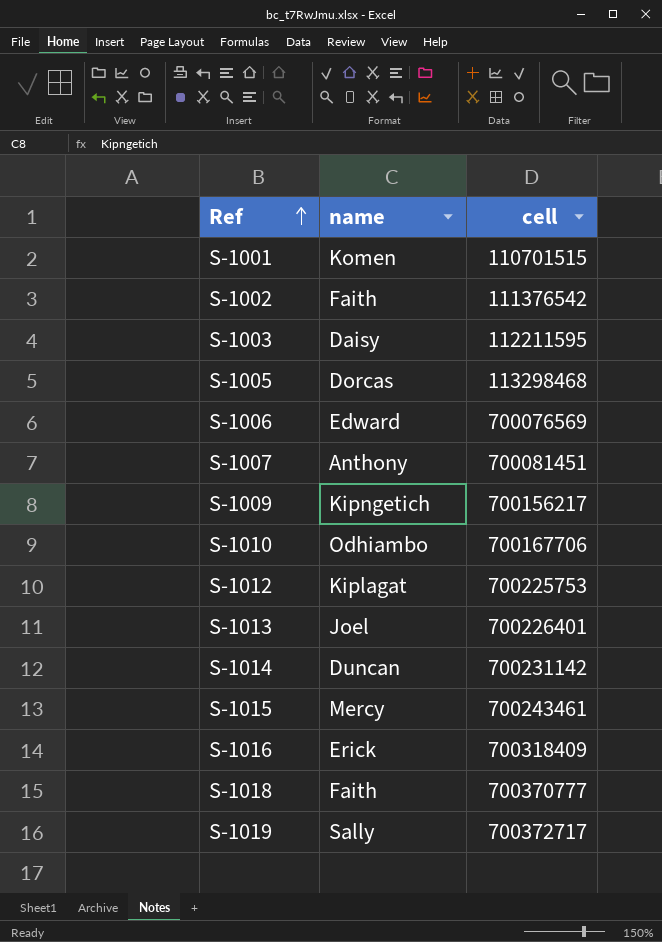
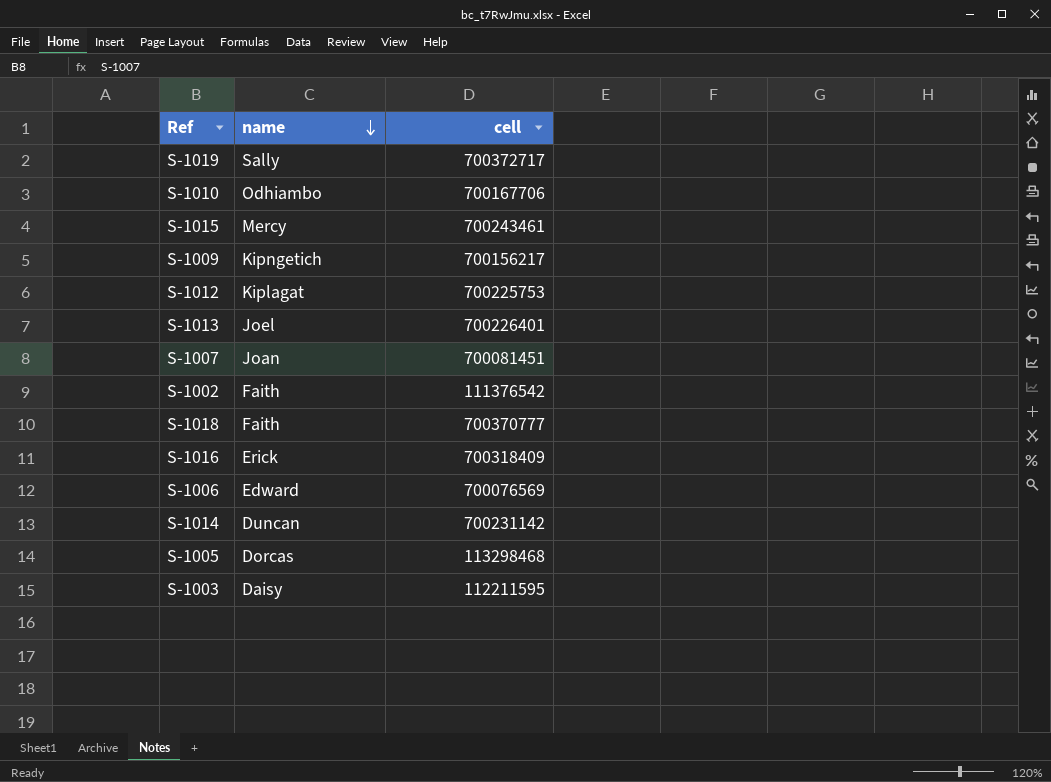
row order: Ref ascending -> name descending
row S-1001: Komen | 110701515 -> none
S-1007 | name: Anthony -> Joan

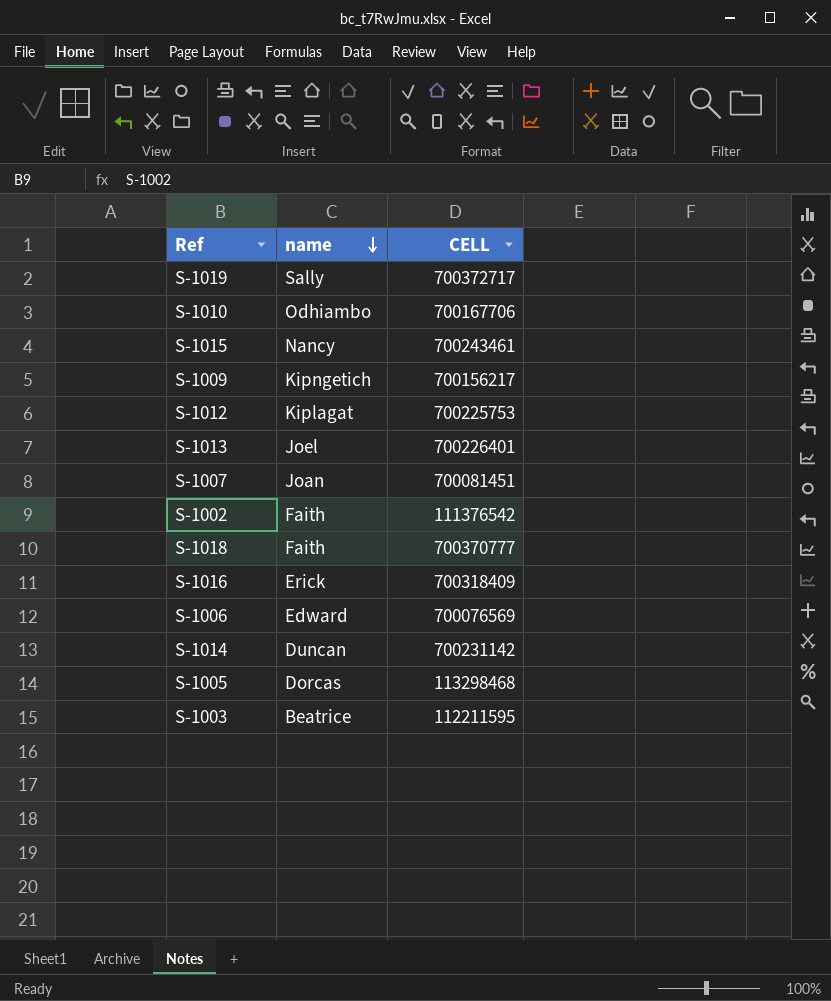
column name: cell -> CELL
S-1015 | name: Mercy -> Nancy
S-1003 | name: Daisy -> Beatrice

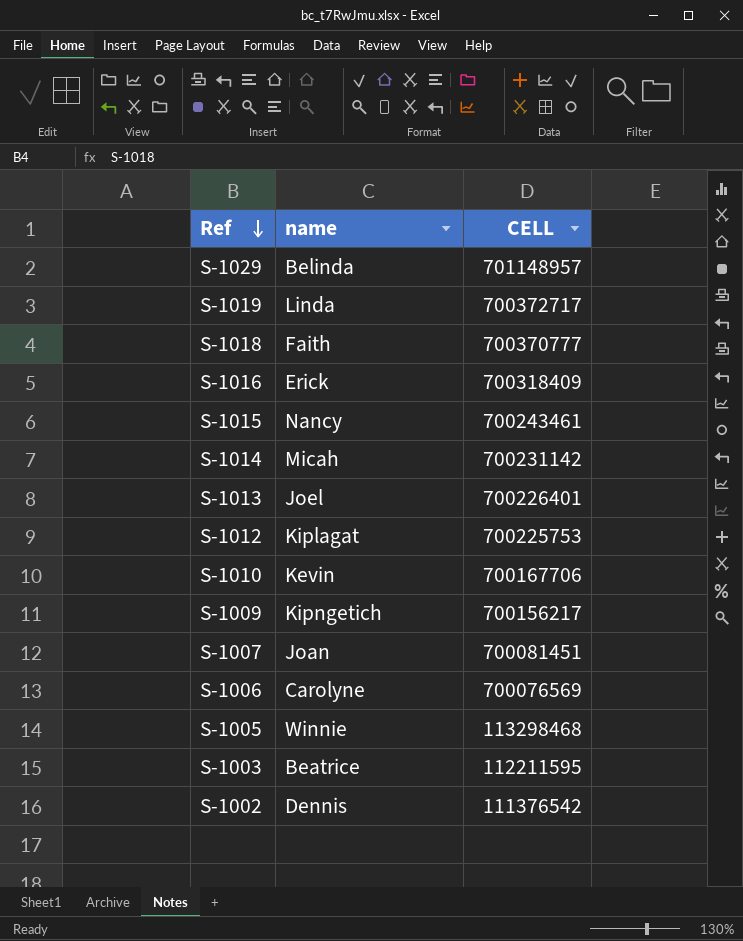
row order: name descending -> Ref descending
row S-1029: none -> Belinda | 701148957
S-1019 | name: Sally -> Linda
S-1014 | name: Duncan -> Micah
S-1010 | name: Odhiambo -> Kevin
S-1006 | name: Edward -> Carolyne
S-1005 | name: Dorcas -> Winnie
S-1002 | name: Faith -> Dennis

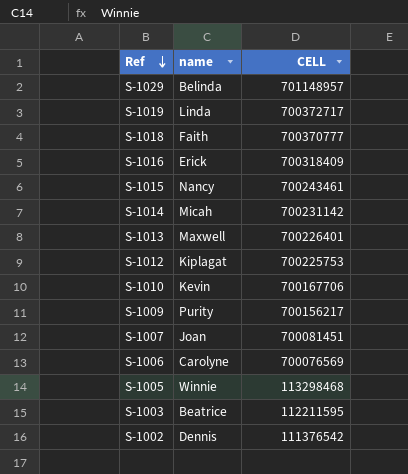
S-1013 | name: Joel -> Maxwell
S-1009 | name: Kipngetich -> Purity

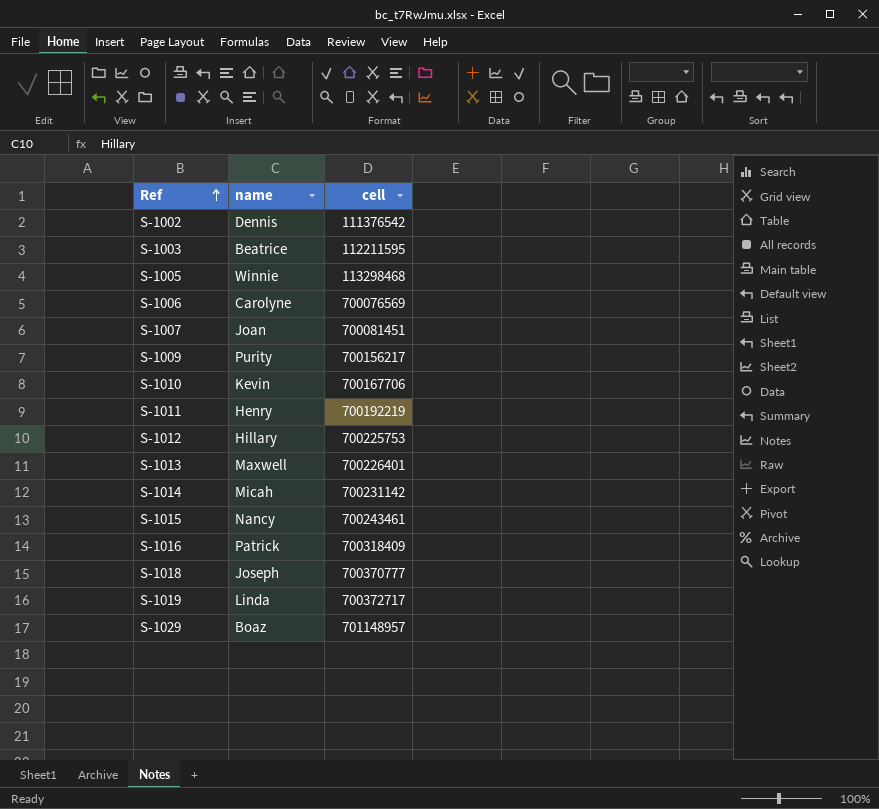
row order: Ref descending -> Ref ascending
column name: CELL -> cell
row S-1011: none -> Henry | 700192219
S-1012 | name: Kiplagat -> Hillary
S-1016 | name: Erick -> Patrick
S-1018 | name: Faith -> Joseph
S-1029 | name: Belinda -> Boaz

